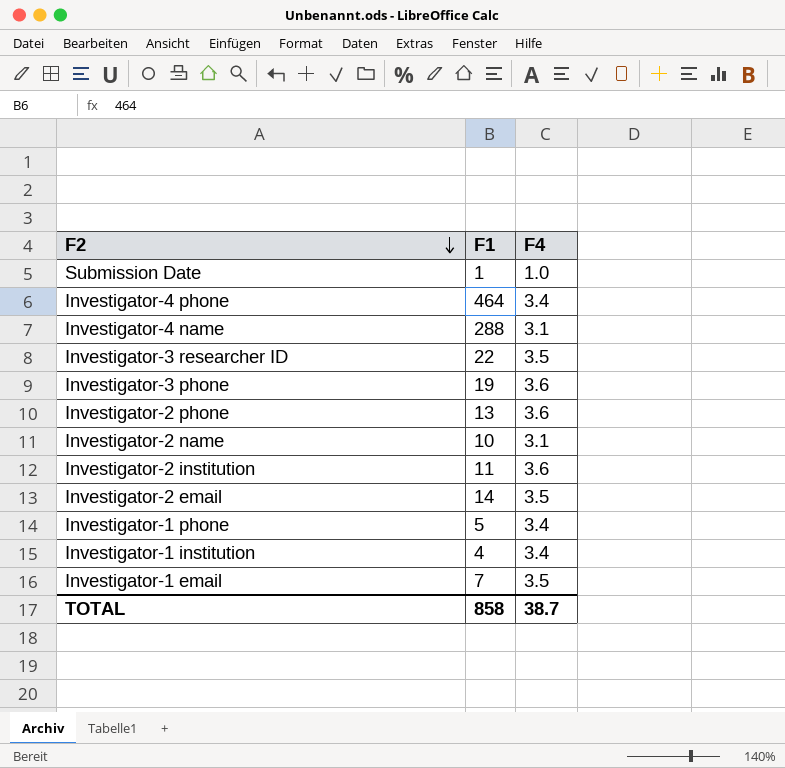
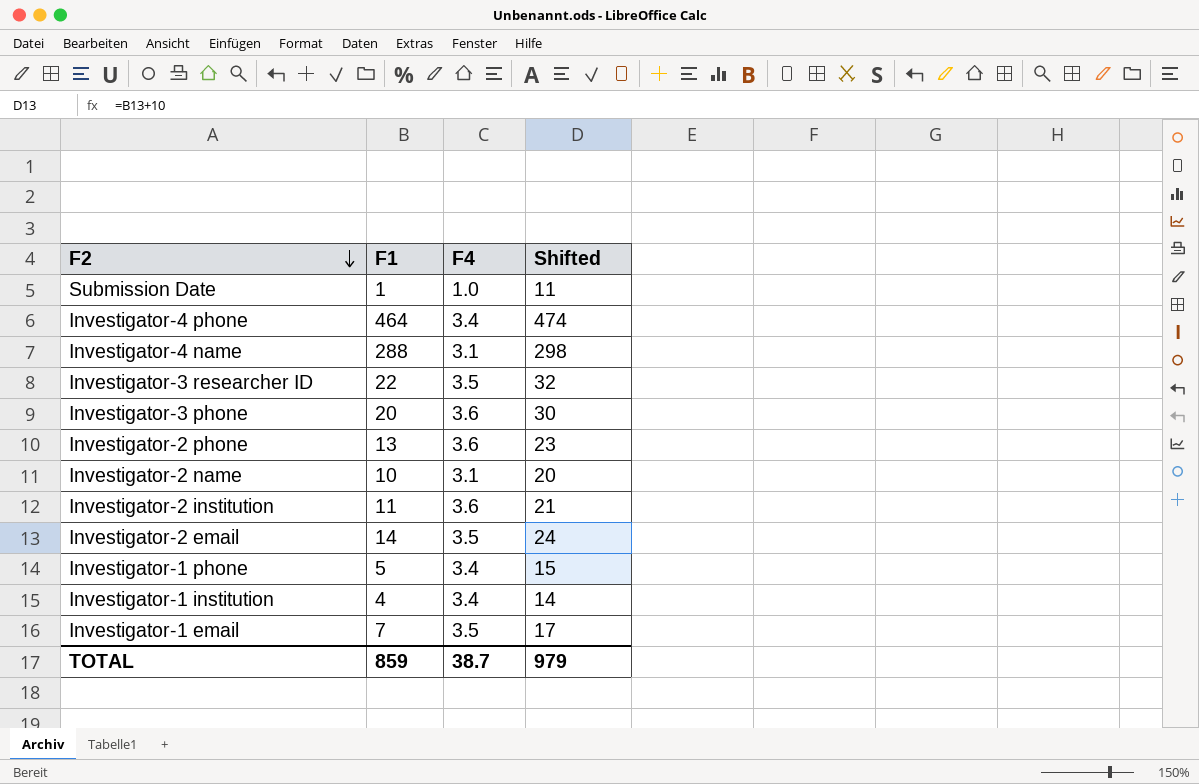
column Shifted | formula: none -> [F1] + 10
Investigator-3 phone | F1: 19 -> 20
TOTAL | F1: 858 -> 859

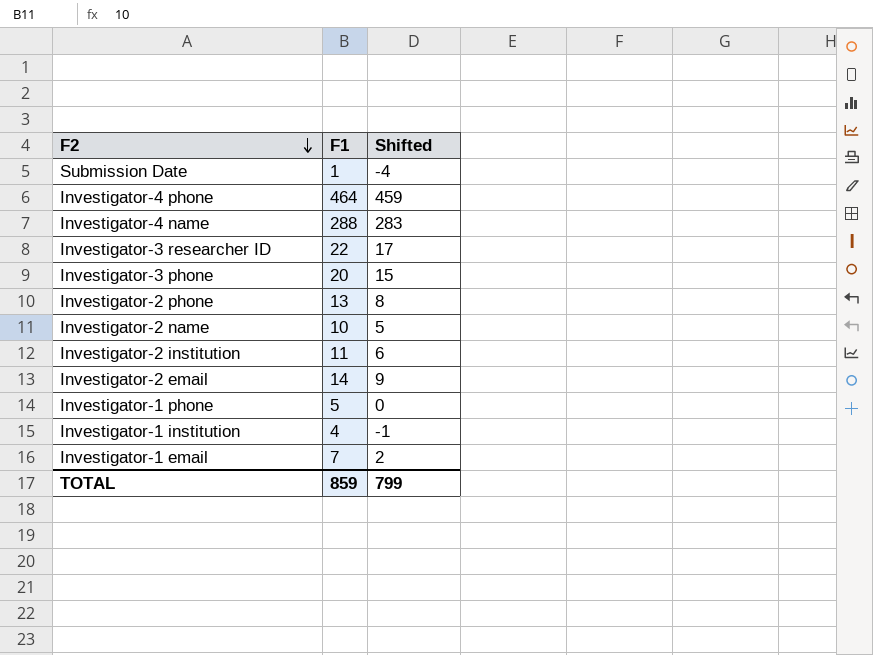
column F4 | position: 3 -> none
column Shifted | formula: [F1] + 10 -> [F1] - 5
TOTAL | Shifted: 979 -> 799

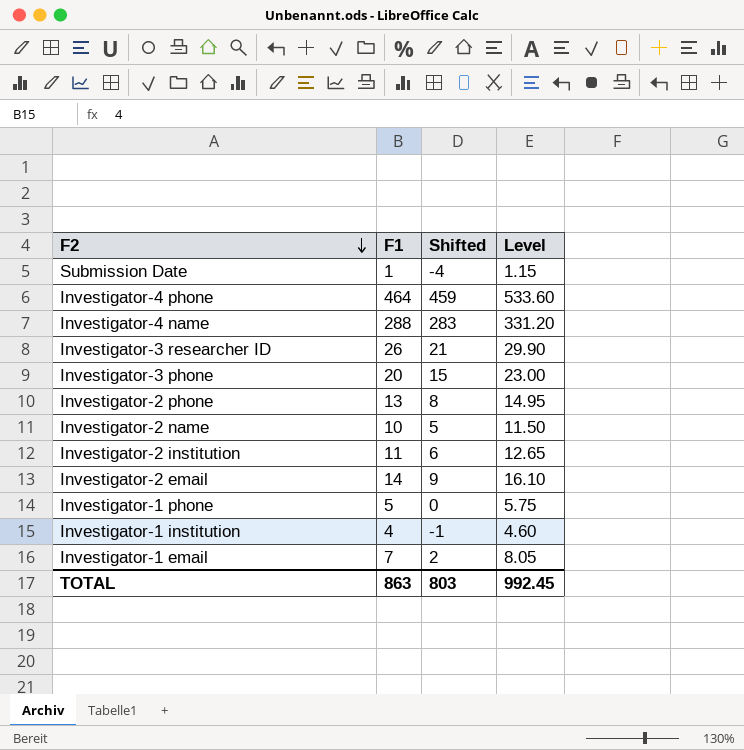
column Level | formula: none -> [F1] * 1.15
Investigator-3 researcher ID | F1: 22 -> 26
Investigator-3 researcher ID | Shifted: 17 -> 21
TOTAL | F1: 859 -> 863
TOTAL | Shifted: 799 -> 803

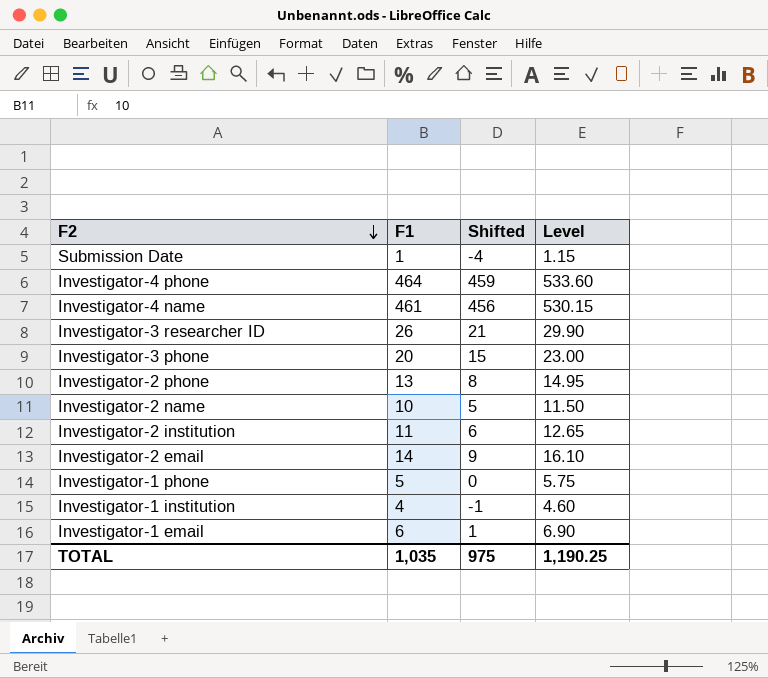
Investigator-4 name | F1: 288 -> 461
Investigator-4 name | Shifted: 283 -> 456
Investigator-4 name | Level: 331.20 -> 530.15
Investigator-1 email | F1: 7 -> 6
Investigator-1 email | Shifted: 2 -> 1
Investigator-1 email | Level: 8.05 -> 6.90
TOTAL | F1: 863 -> 1,035
TOTAL | Shifted: 803 -> 975
TOTAL | Level: 992.45 -> 1,190.25

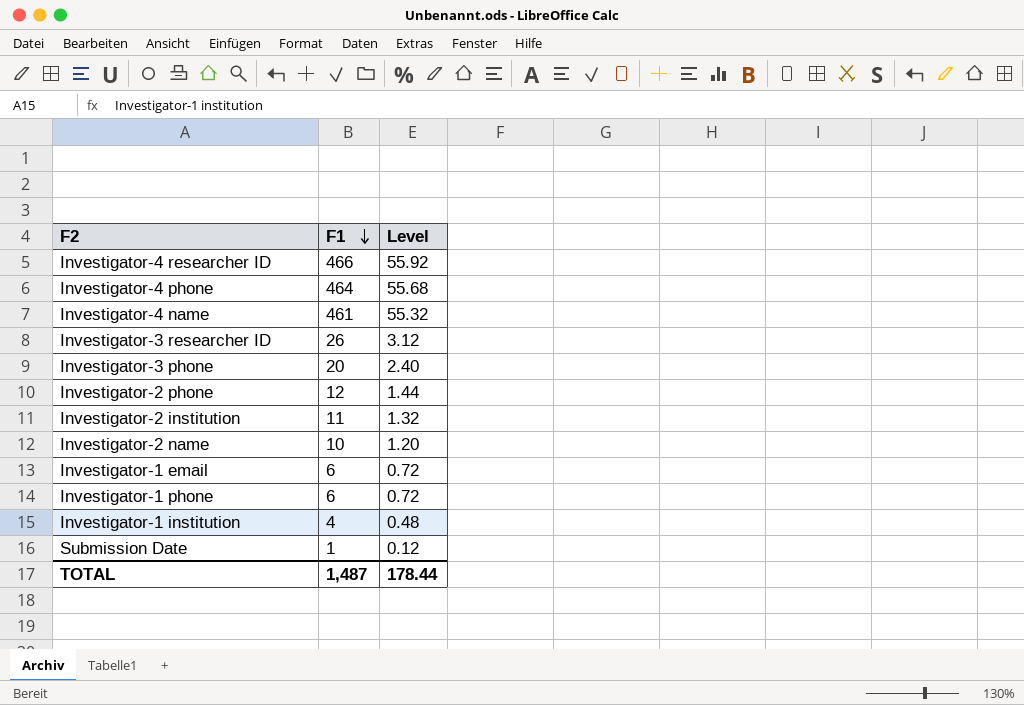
row order: F2 descending -> F1 descending
column Shifted | formula: [F1] - 5 -> none
column Level | formula: [F1] * 1.15 -> [F1] * 0.12
row Investigator-2 email: 14 | 9 | 16.10 -> none
row Investigator-4 researcher ID: none -> 466 | 55.92
Investigator-2 phone | F1: 13 -> 12
Investigator-1 phone | F1: 5 -> 6
TOTAL | F1: 1,035 -> 1,487
TOTAL | Level: 1,190.25 -> 178.44

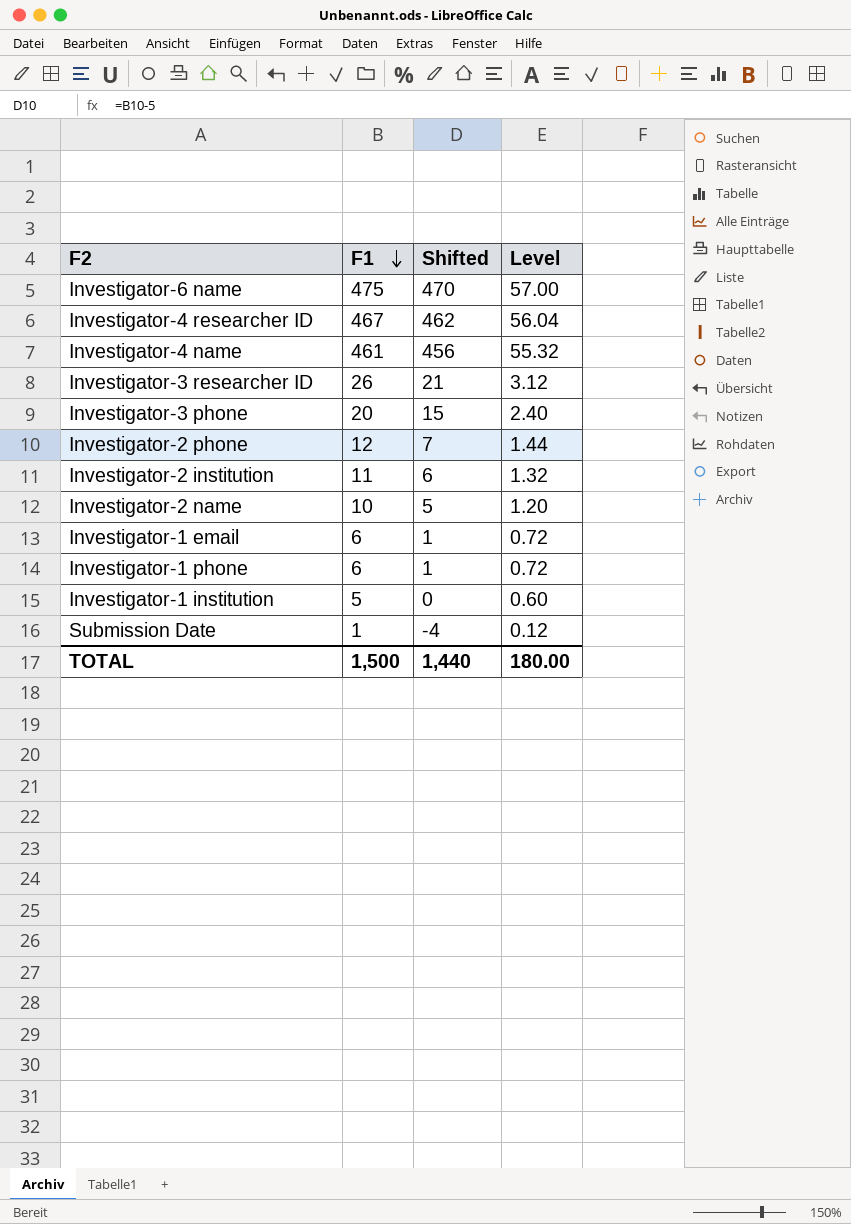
column Shifted | formula: none -> [F1] - 5
row Investigator-4 phone: 464 | 55.68 -> none
row Investigator-6 name: none -> 475 | 470 | 57.00
Investigator-4 researcher ID | F1: 466 -> 467
Investigator-4 researcher ID | Level: 55.92 -> 56.04
Investigator-1 institution | F1: 4 -> 5
Investigator-1 institution | Level: 0.48 -> 0.60
TOTAL | F1: 1,487 -> 1,500
TOTAL | Level: 178.44 -> 180.00

